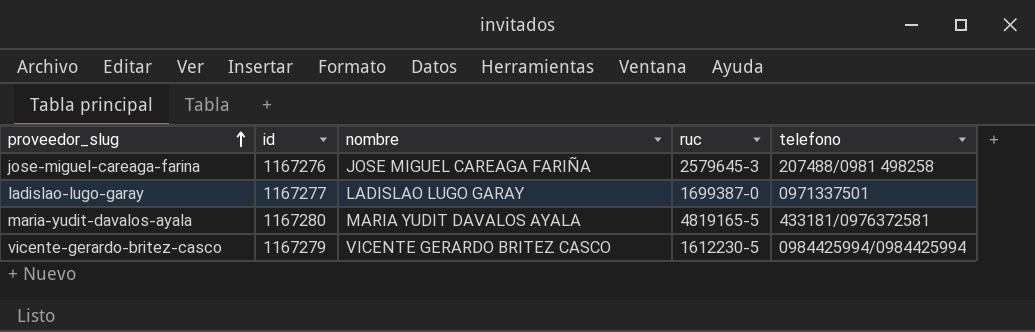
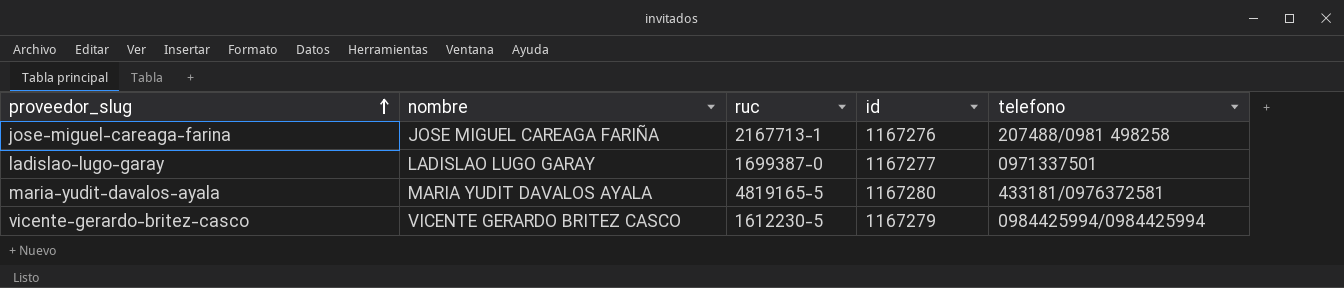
column id | position: 2 -> 4
jose-miguel-careaga-farina | ruc: 2579645-3 -> 2167713-1

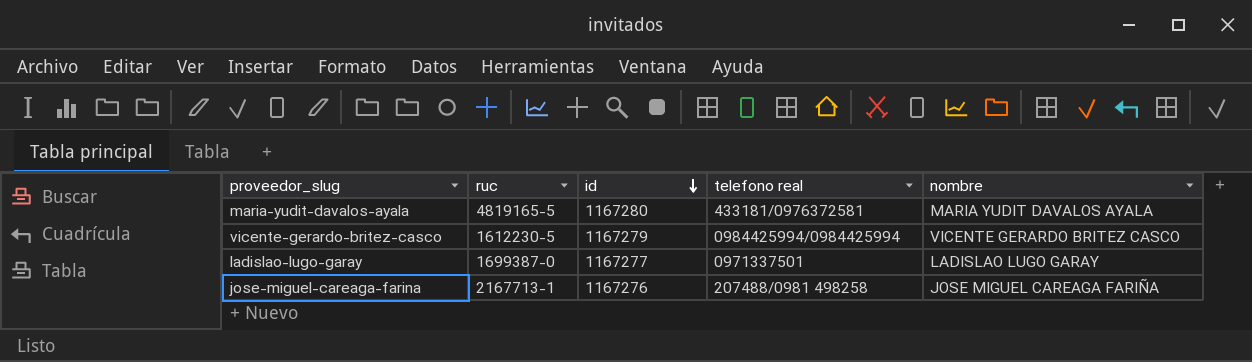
row order: proveedor_slug ascending -> id descending
column name: telefono -> telefono real
column nombre | position: 2 -> 5

